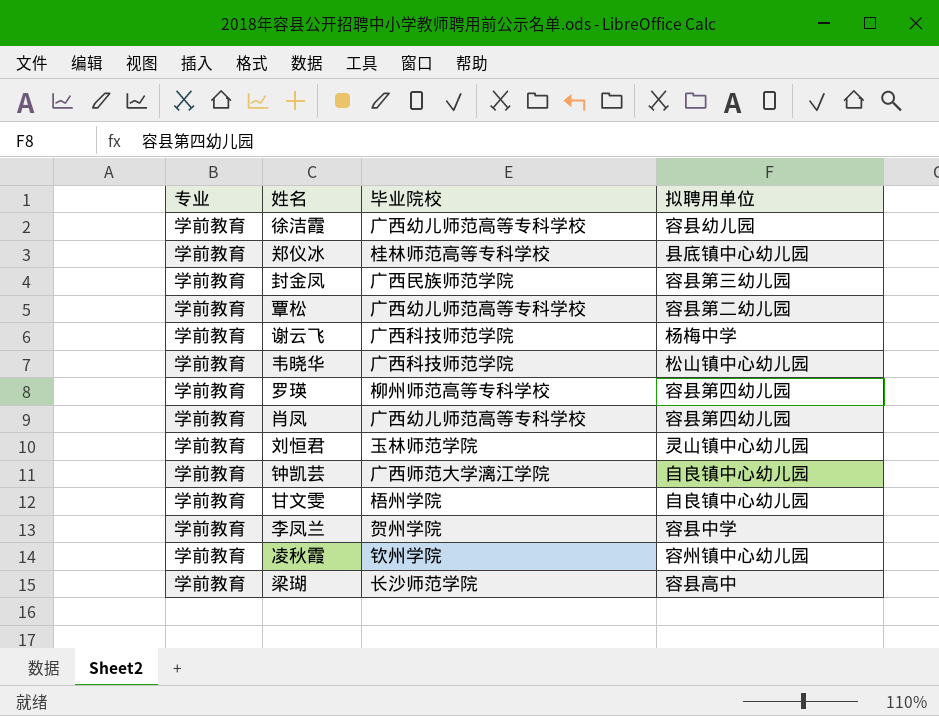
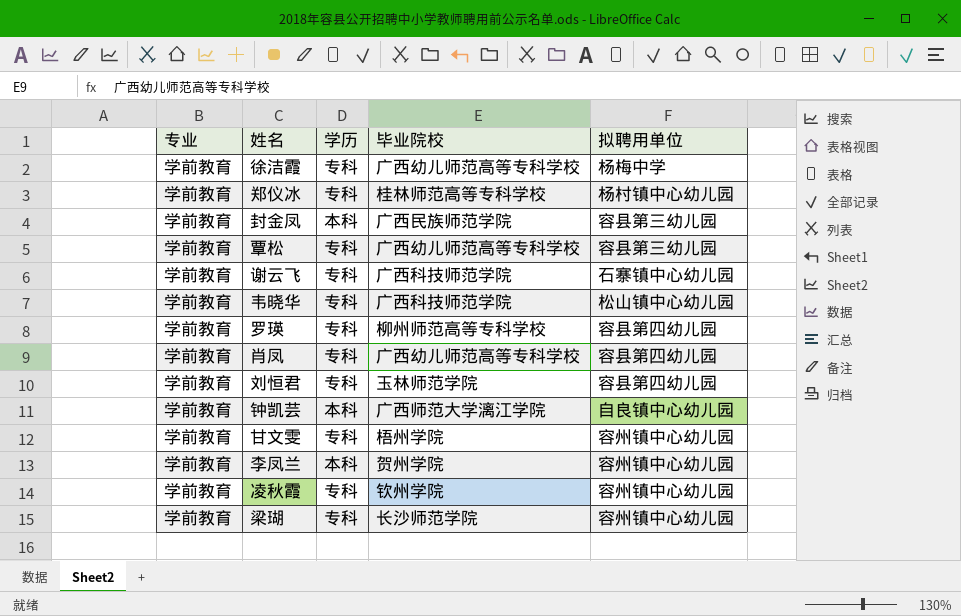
column 学历 | position: none -> 3
徐洁霞 | 拟聘用单位: 容县幼儿园 -> 杨梅中学
郑仪冰 | 拟聘用单位: 县底镇中心幼儿园 -> 杨村镇中心幼儿园
覃松 | 拟聘用单位: 容县第二幼儿园 -> 容县第三幼儿园
谢云飞 | 拟聘用单位: 杨梅中学 -> 石寨镇中心幼儿园
刘恒君 | 拟聘用单位: 灵山镇中心幼儿园 -> 容县第四幼儿园
甘文雯 | 拟聘用单位: 自良镇中心幼儿园 -> 容州镇中心幼儿园
李凤兰 | 拟聘用单位: 容县中学 -> 容州镇中心幼儿园
梁瑚 | 拟聘用单位: 容县高中 -> 容州镇中心幼儿园

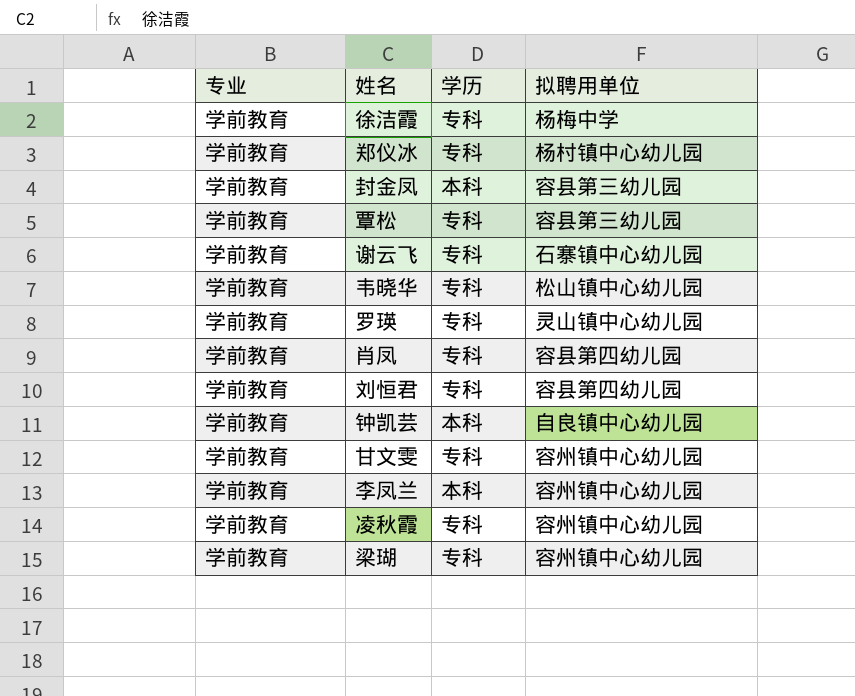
column 毕业院校 | position: 4 -> none
罗瑛 | 拟聘用单位: 容县第四幼儿园 -> 灵山镇中心幼儿园

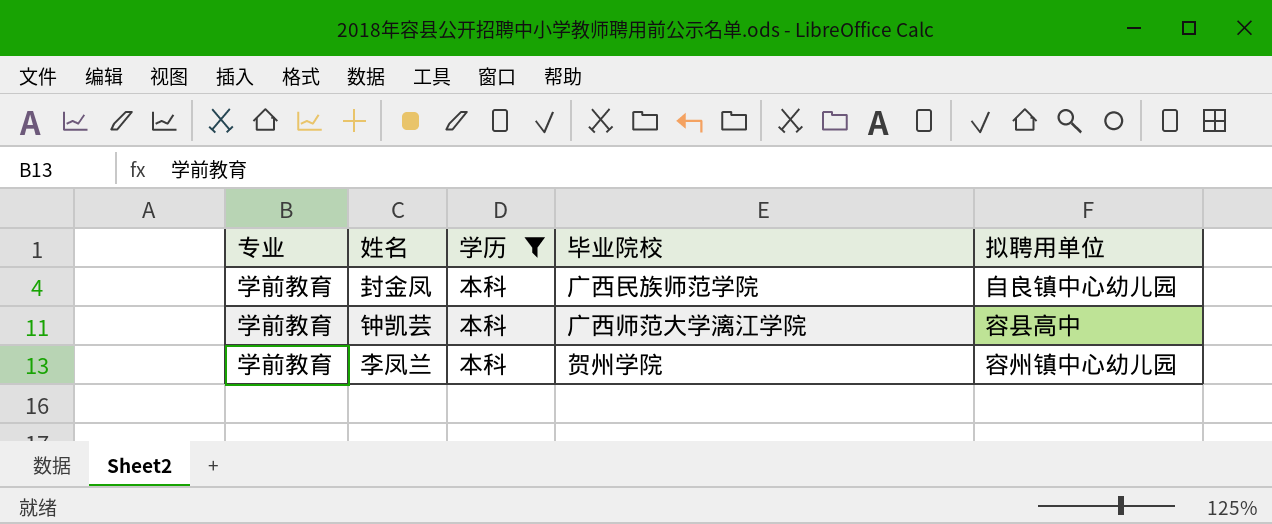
filter: none -> 学历 = 本科
column 毕业院校 | position: none -> 4
封金凤 | 拟聘用单位: 容县第三幼儿园 -> 自良镇中心幼儿园
钟凯芸 | 拟聘用单位: 自良镇中心幼儿园 -> 容县高中

